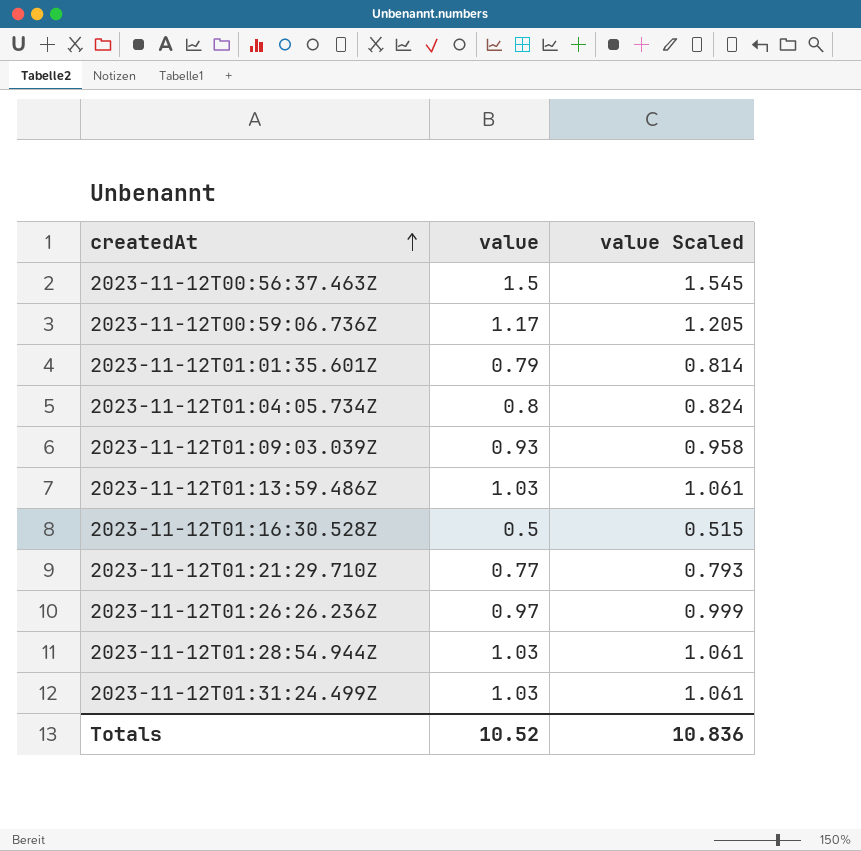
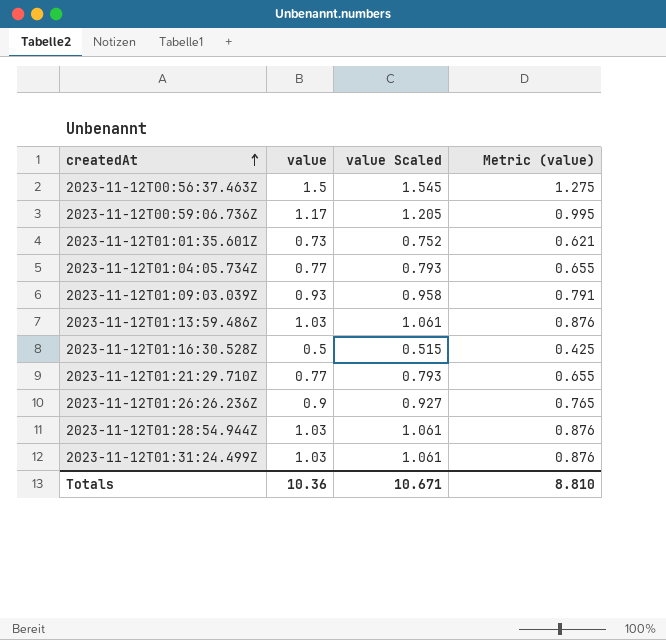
column Metric (value) | formula: none -> [value] * 0.85
2023-11-12T01:01:35.601Z | value: 0.79 -> 0.73
2023-11-12T01:01:35.601Z | value Scaled: 0.814 -> 0.752
2023-11-12T01:04:05.734Z | value: 0.8 -> 0.77
2023-11-12T01:04:05.734Z | value Scaled: 0.824 -> 0.793
2023-11-12T01:26:26.236Z | value: 0.97 -> 0.9
2023-11-12T01:26:26.236Z | value Scaled: 0.999 -> 0.927
Totals | value: 10.52 -> 10.36
Totals | value Scaled: 10.836 -> 10.671

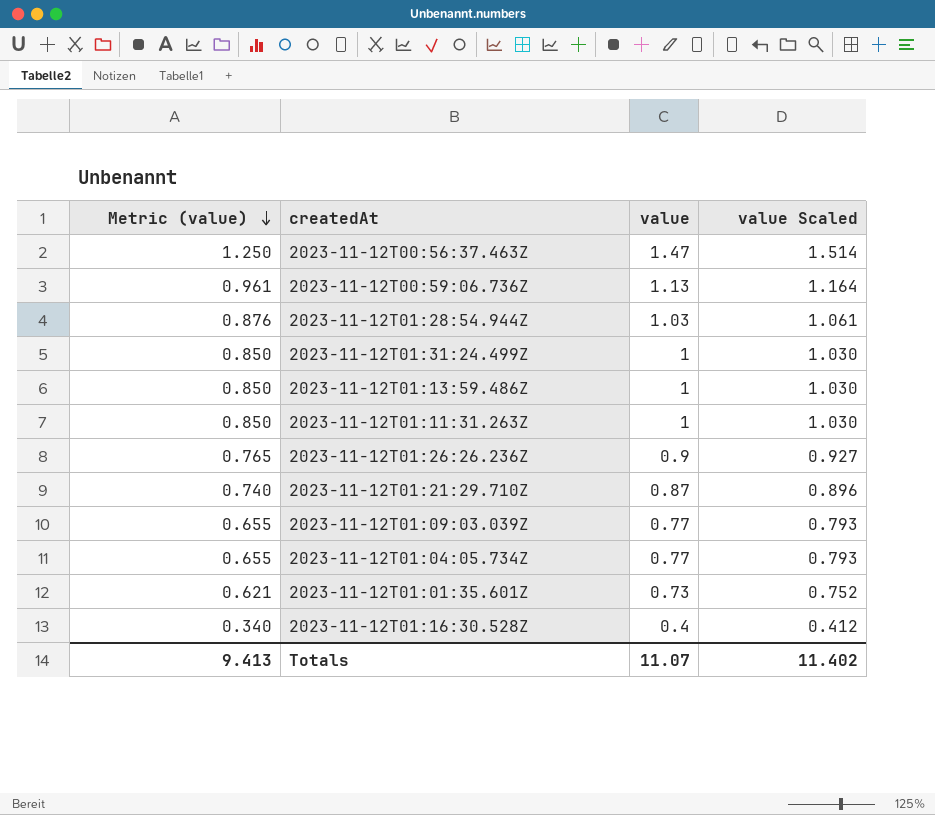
row order: createdAt ascending -> Metric (value) descending
column Metric (value) | position: 4 -> 1
2023-11-12T00:56:37.463Z | Metric (value): 1.275 -> 1.250
2023-11-12T00:56:37.463Z | value: 1.5 -> 1.47
2023-11-12T00:56:37.463Z | value Scaled: 1.545 -> 1.514
2023-11-12T00:59:06.736Z | Metric (value): 0.995 -> 0.961
2023-11-12T00:59:06.736Z | value: 1.17 -> 1.13
2023-11-12T00:59:06.736Z | value Scaled: 1.205 -> 1.164
2023-11-12T01:31:24.499Z | Metric (value): 0.876 -> 0.850
2023-11-12T01:31:24.499Z | value: 1.03 -> 1
2023-11-12T01:31:24.499Z | value Scaled: 1.061 -> 1.030
2023-11-12T01:13:59.486Z | Metric (value): 0.876 -> 0.850
2023-11-12T01:13:59.486Z | value: 1.03 -> 1
2023-11-12T01:13:59.486Z | value Scaled: 1.061 -> 1.030
row 2023-11-12T01:11:31.263Z: none -> 0.850 | 1 | 1.030
2023-11-12T01:21:29.710Z | Metric (value): 0.655 -> 0.740
2023-11-12T01:21:29.710Z | value: 0.77 -> 0.87
2023-11-12T01:21:29.710Z | value Scaled: 0.793 -> 0.896
2023-11-12T01:09:03.039Z | Metric (value): 0.791 -> 0.655
2023-11-12T01:09:03.039Z | value: 0.93 -> 0.77
2023-11-12T01:09:03.039Z | value Scaled: 0.958 -> 0.793
2023-11-12T01:16:30.528Z | Metric (value): 0.425 -> 0.340
2023-11-12T01:16:30.528Z | value: 0.5 -> 0.4
2023-11-12T01:16:30.528Z | value Scaled: 0.515 -> 0.412
Totals | Metric (value): 8.810 -> 9.413
Totals | value: 10.36 -> 11.07
Totals | value Scaled: 10.671 -> 11.402

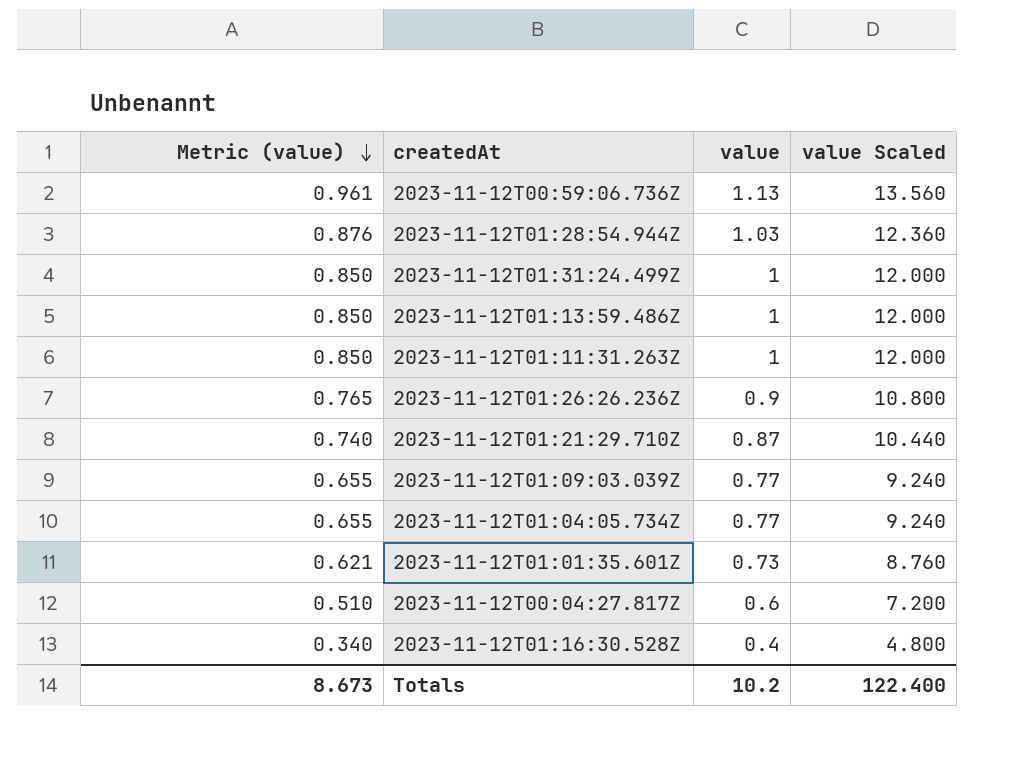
column value Scaled | formula: [value] * 1.03 -> [value] * 12
row 2023-11-12T00:56:37.463Z: 1.250 | 1.47 | 1.514 -> none
row 2023-11-12T00:04:27.817Z: none -> 0.510 | 0.6 | 7.200
Totals | Metric (value): 9.413 -> 8.673
Totals | value: 11.07 -> 10.2
Totals | value Scaled: 11.402 -> 122.400

